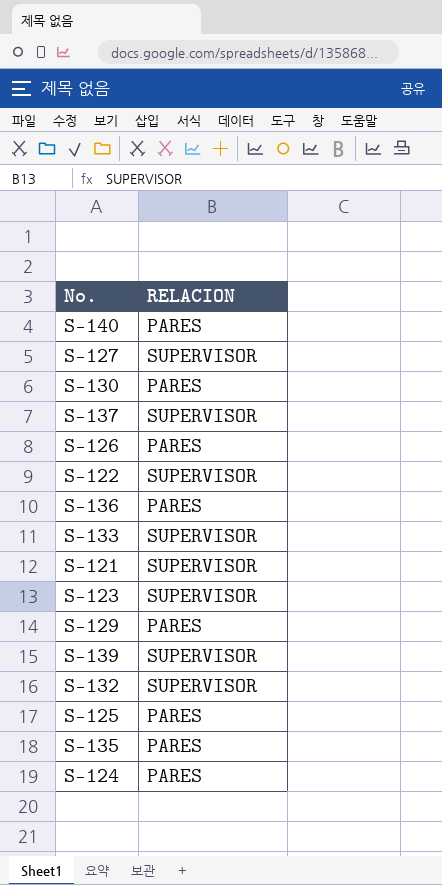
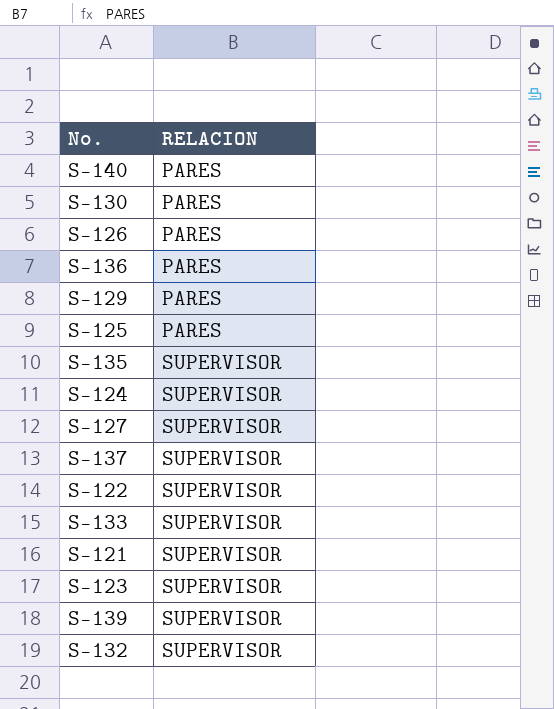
row order: none -> RELACION ascending
S-135 | RELACION: PARES -> SUPERVISOR
S-124 | RELACION: PARES -> SUPERVISOR

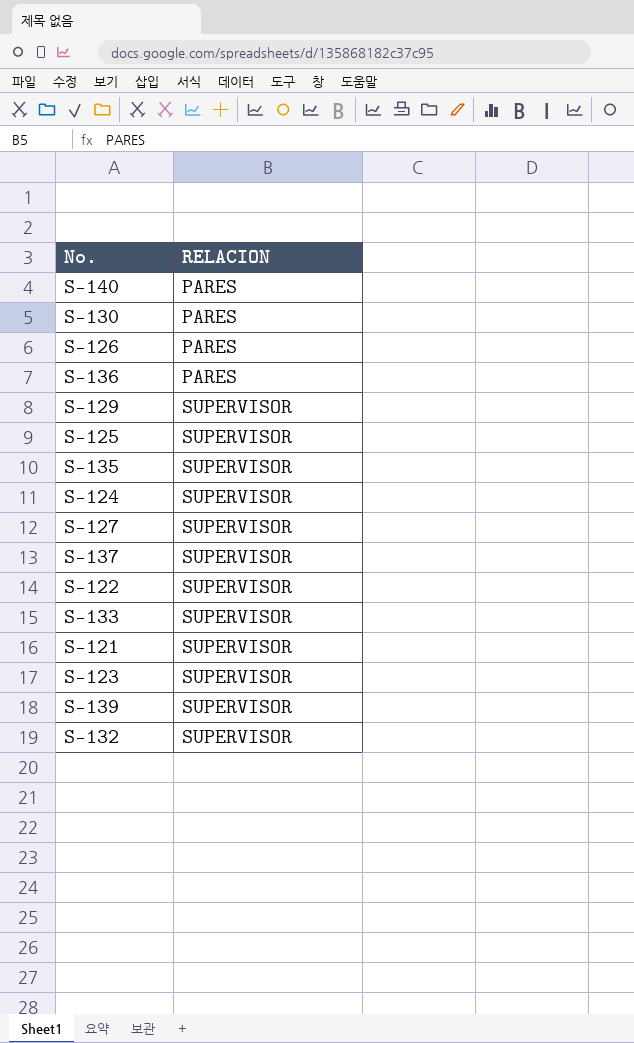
S-129 | RELACION: PARES -> SUPERVISOR
S-125 | RELACION: PARES -> SUPERVISOR

